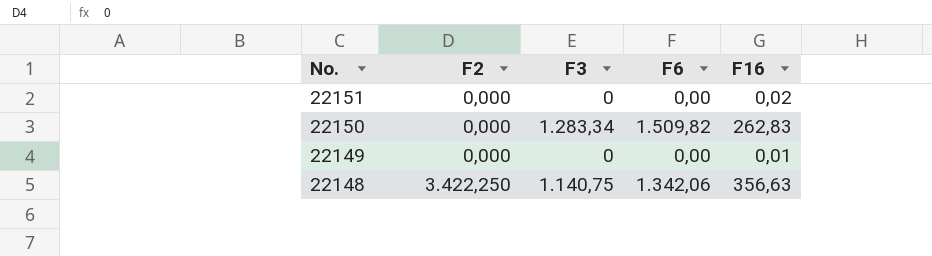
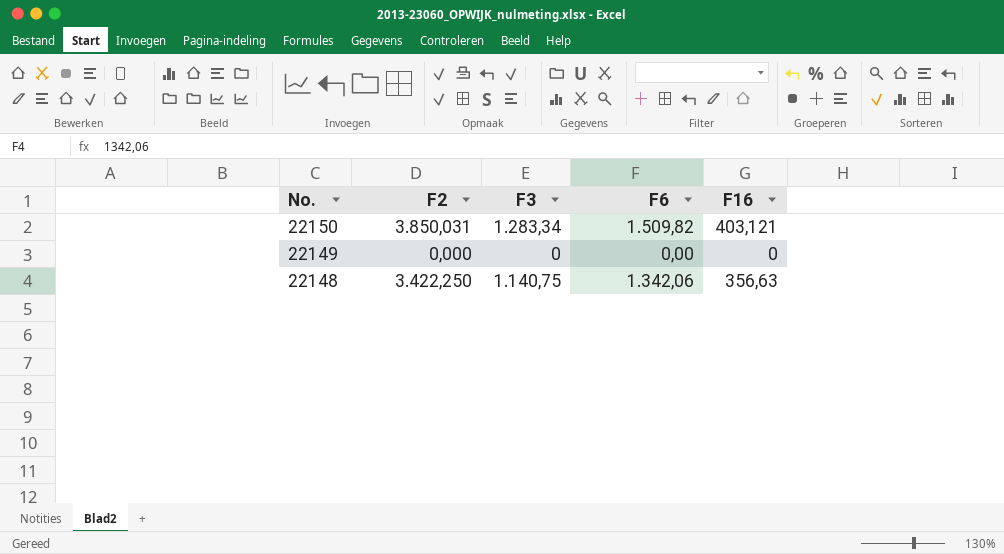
row 22151: 0,000 | 0 | 0,00 | 0,02 -> none
22150 | F2: 0,000 -> 3.850,031
22150 | F16: 262,83 -> 403,121
22149 | F16: 0,01 -> 0

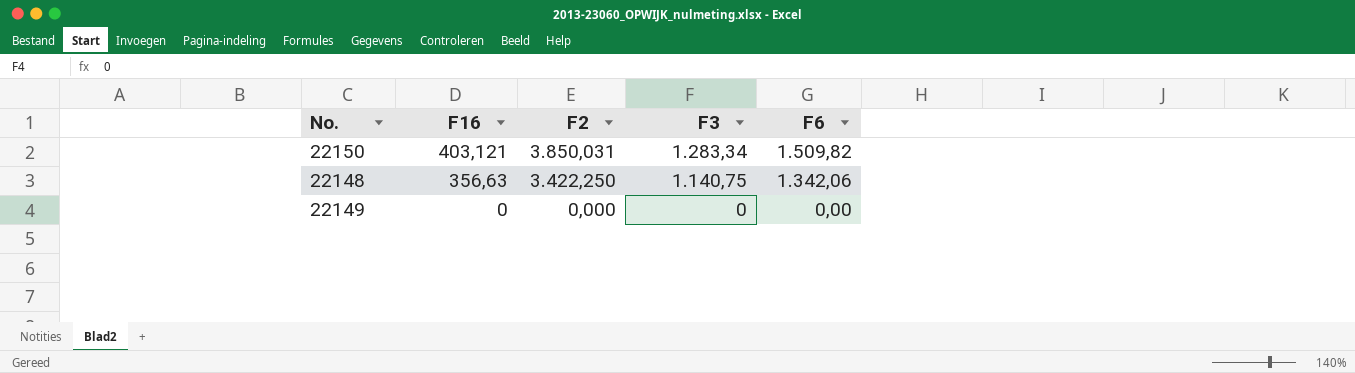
row order: No. descending -> F16 descending
column F16 | position: 5 -> 2

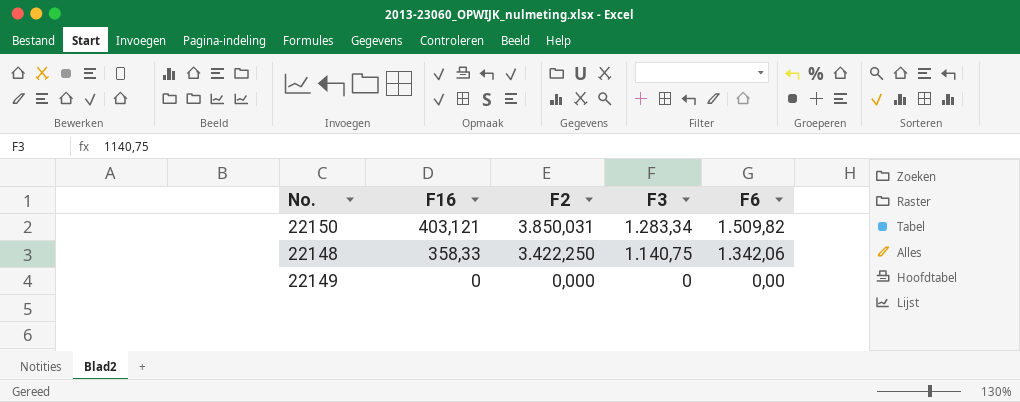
22148 | F16: 356,63 -> 358,33

